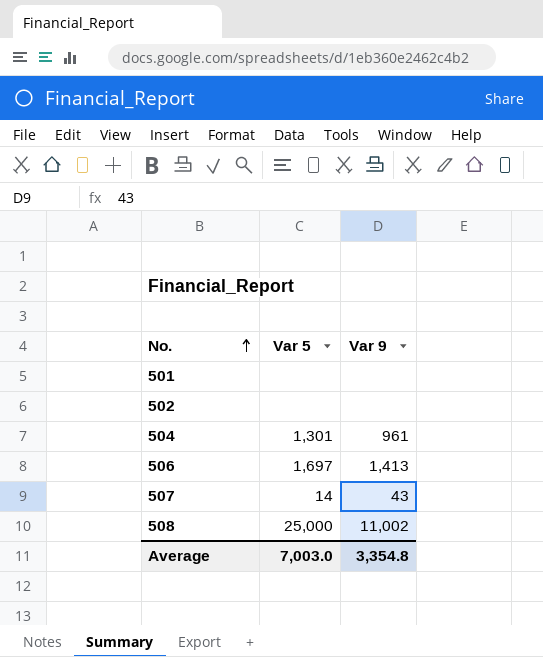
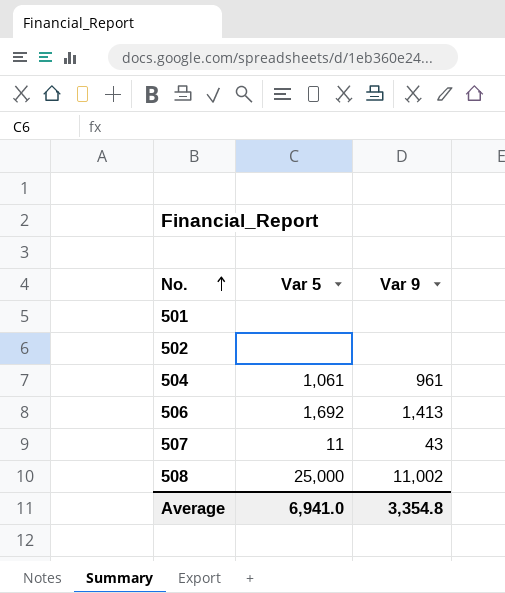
504 | Var 5: 1,301 -> 1,061
506 | Var 5: 1,697 -> 1,692
507 | Var 5: 14 -> 11
Average | Var 5: 7,003.0 -> 6,941.0

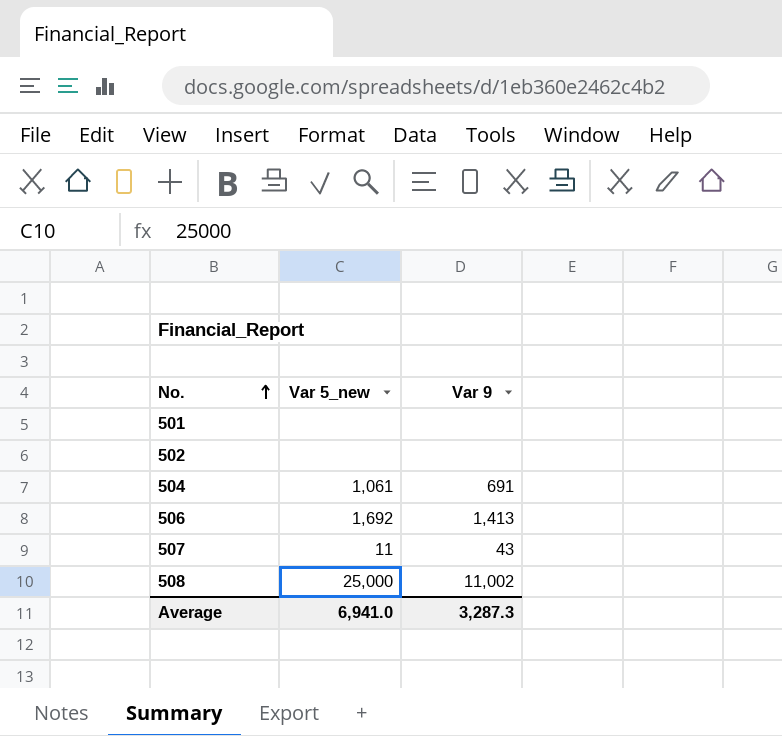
column name: Var 5 -> Var 5_new
504 | Var 9: 961 -> 691
Average | Var 9: 3,354.8 -> 3,287.3

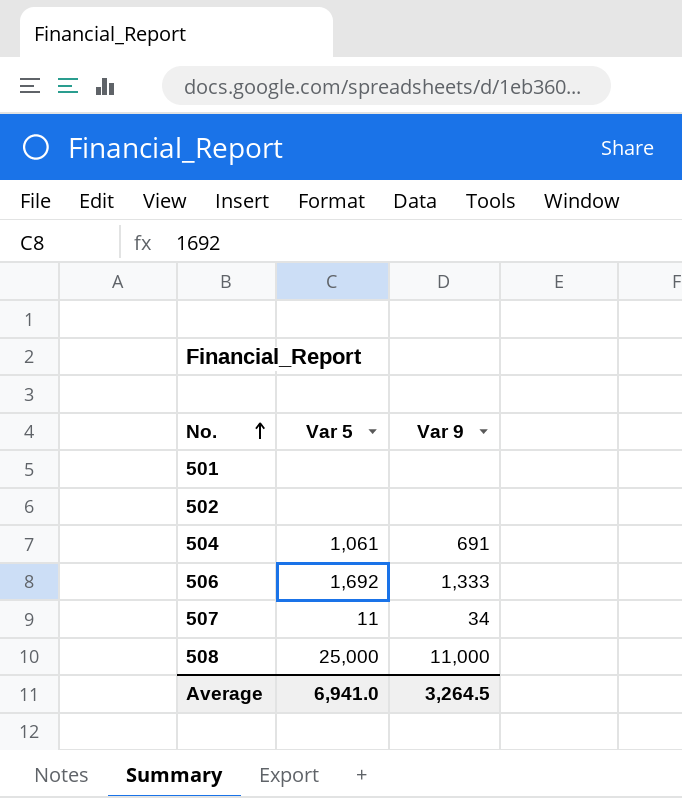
column name: Var 5_new -> Var 5
506 | Var 9: 1,413 -> 1,333
507 | Var 9: 43 -> 34
508 | Var 9: 11,002 -> 11,000
Average | Var 9: 3,287.3 -> 3,264.5

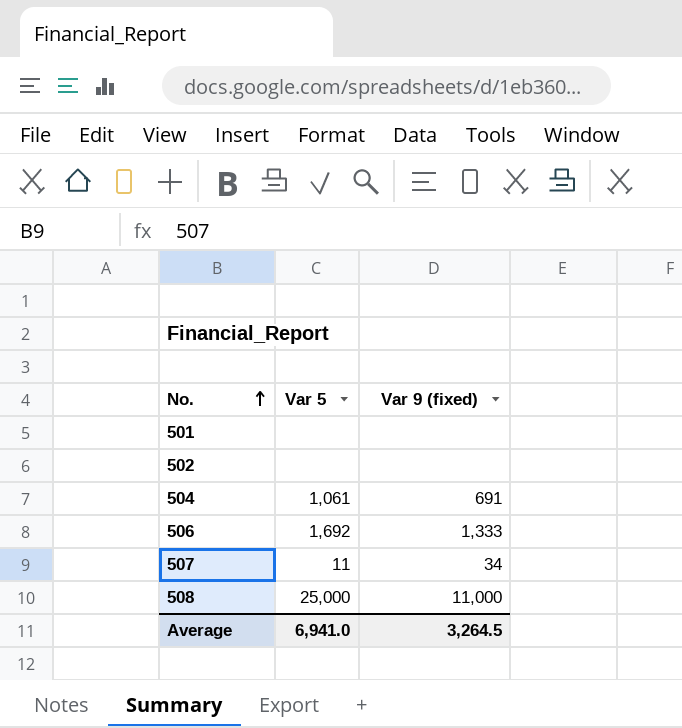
column name: Var 9 -> Var 9 (fixed)

